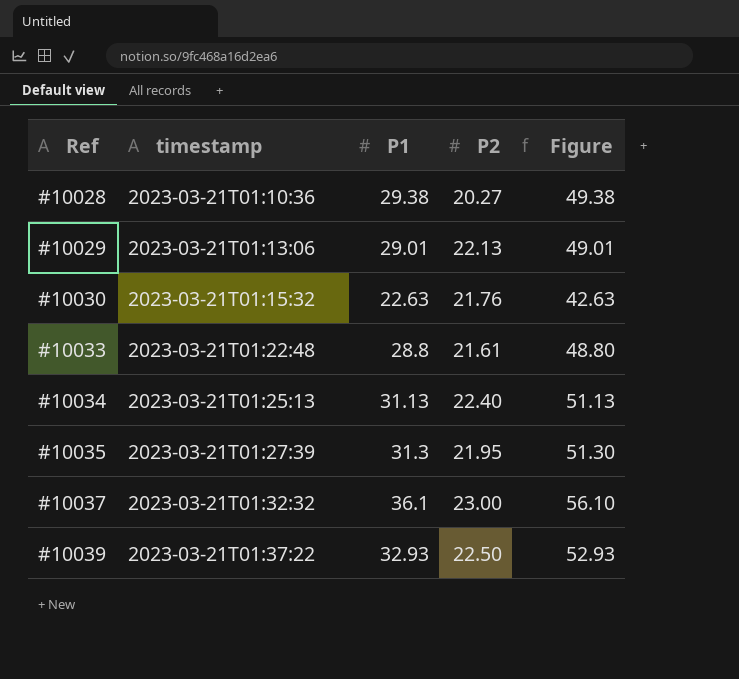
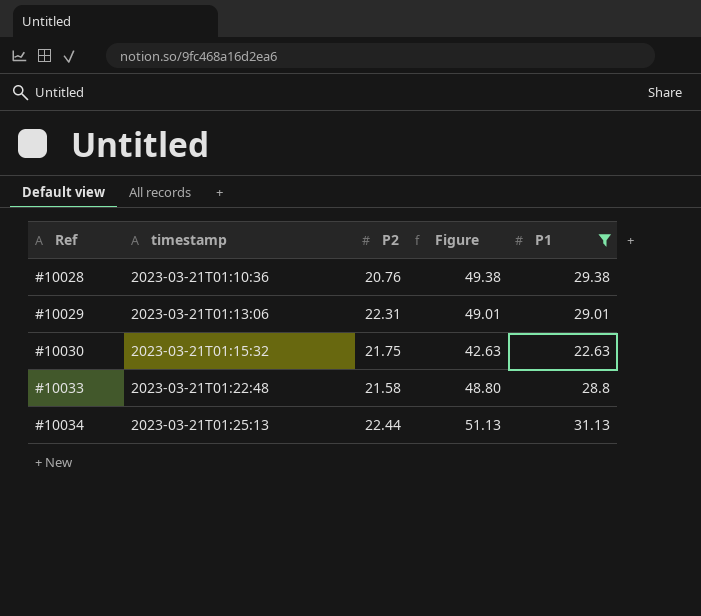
filter: none -> P1 <= 31.13
column P1 | position: 3 -> 5
#10028 | P2: 20.27 -> 20.76
#10029 | P2: 22.13 -> 22.31
#10030 | P2: 21.76 -> 21.75
#10033 | P2: 21.61 -> 21.58
#10034 | P2: 22.40 -> 22.44

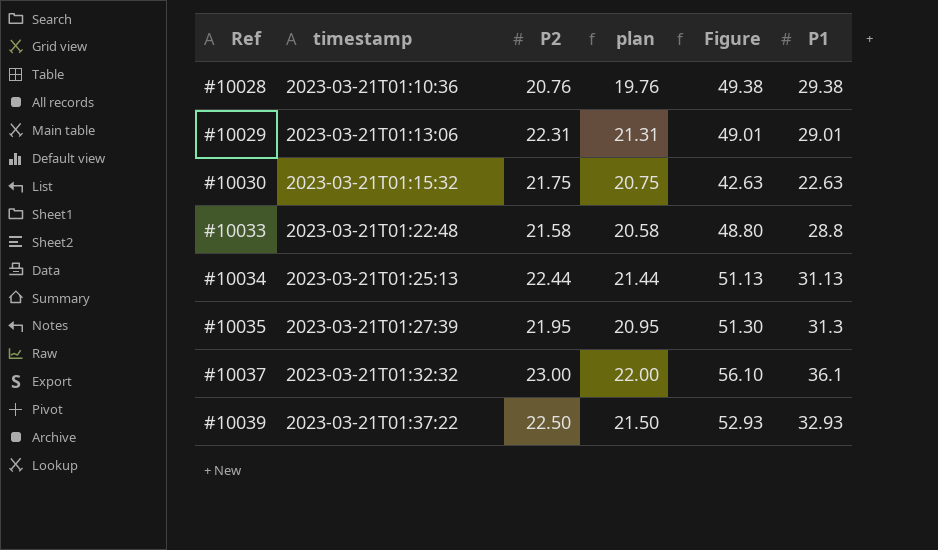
filter: P1 <= 31.13 -> none
column plan | formula: none -> [P2] - 1

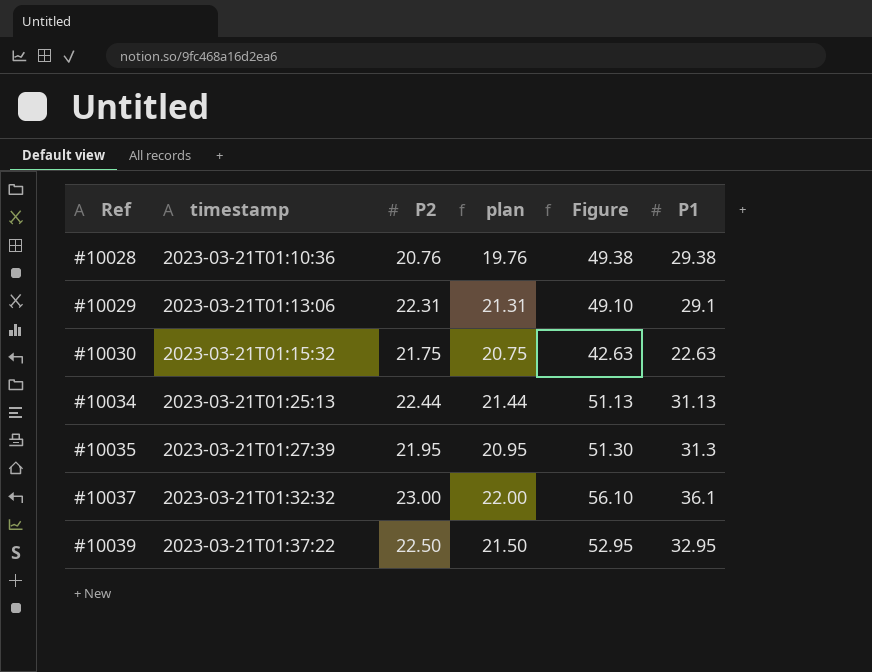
row #10033: 2023-03-21T01:22:48 | 21.58 | 20.58 | 48.80 | 28.8 -> none
#10029 | Figure: 49.01 -> 49.10
#10029 | P1: 29.01 -> 29.1
#10039 | Figure: 52.93 -> 52.95
#10039 | P1: 32.93 -> 32.95

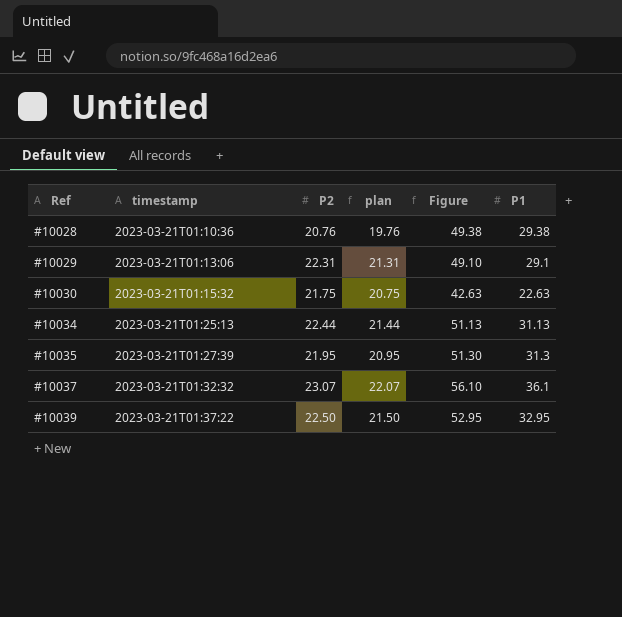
#10037 | P2: 23.00 -> 23.07
#10037 | plan: 22.00 -> 22.07

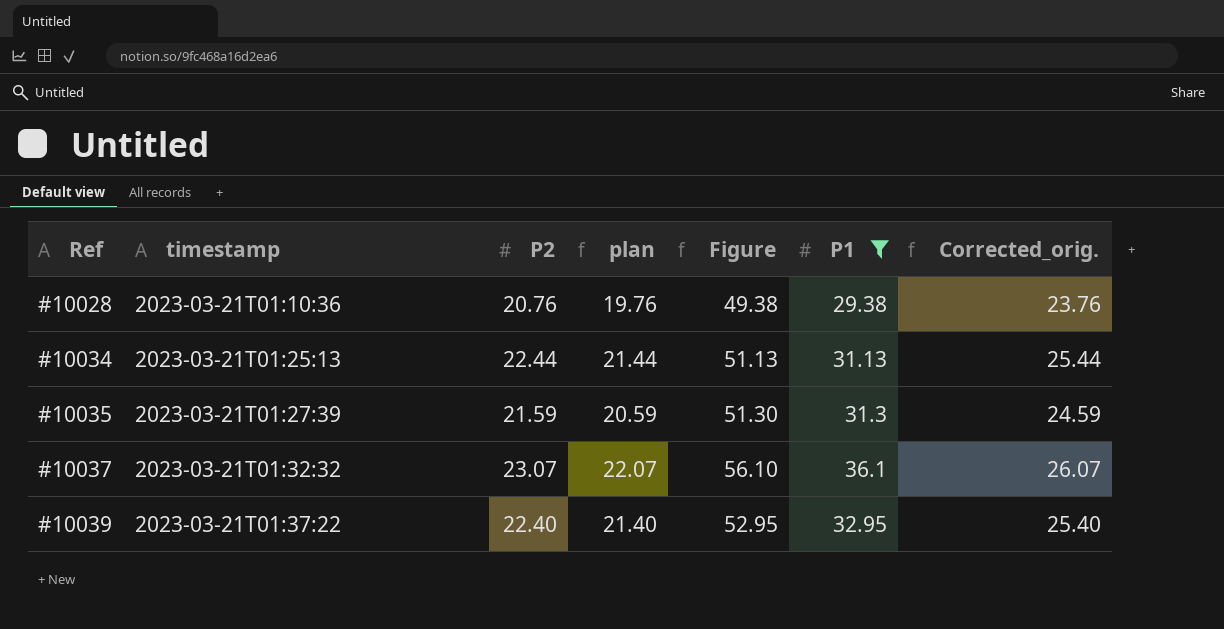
filter: none -> P1 >= 29.38
column Corrected_orig. | formula: none -> [P2] + 3
#10035 | P2: 21.95 -> 21.59
#10035 | plan: 20.95 -> 20.59
#10039 | P2: 22.50 -> 22.40
#10039 | plan: 21.50 -> 21.40

